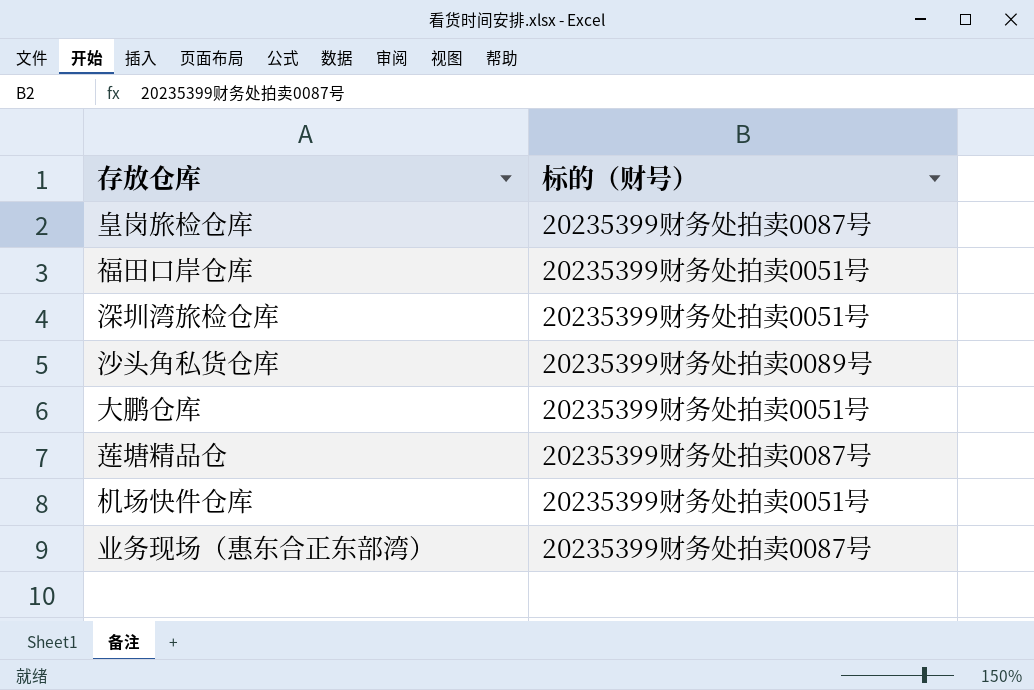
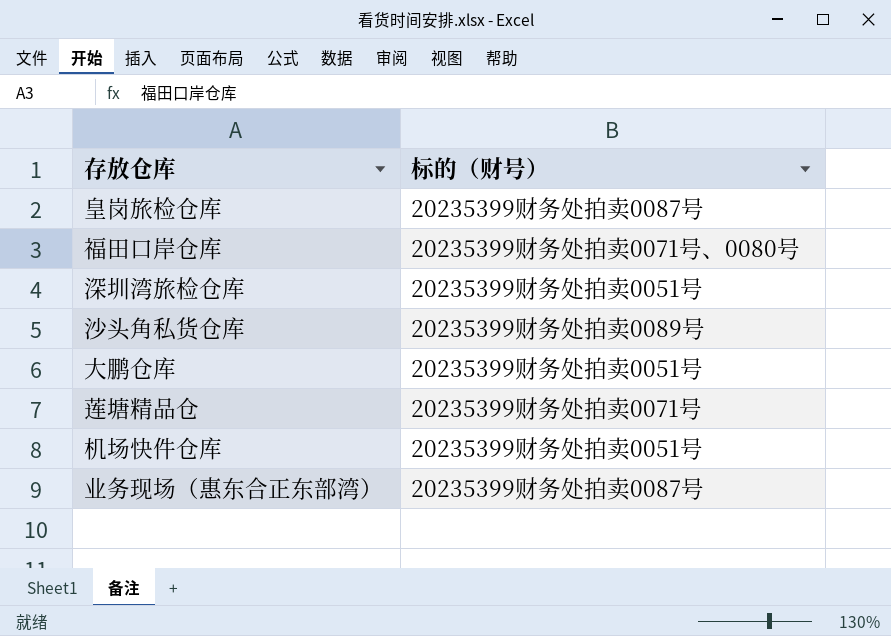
福田口岸仓库 | 标的（财号）: 20235399财务处拍卖0051号 -> 20235399财务处拍卖0071号、0080号
莲塘精品仓 | 标的（财号）: 20235399财务处拍卖0087号 -> 20235399财务处拍卖0071号

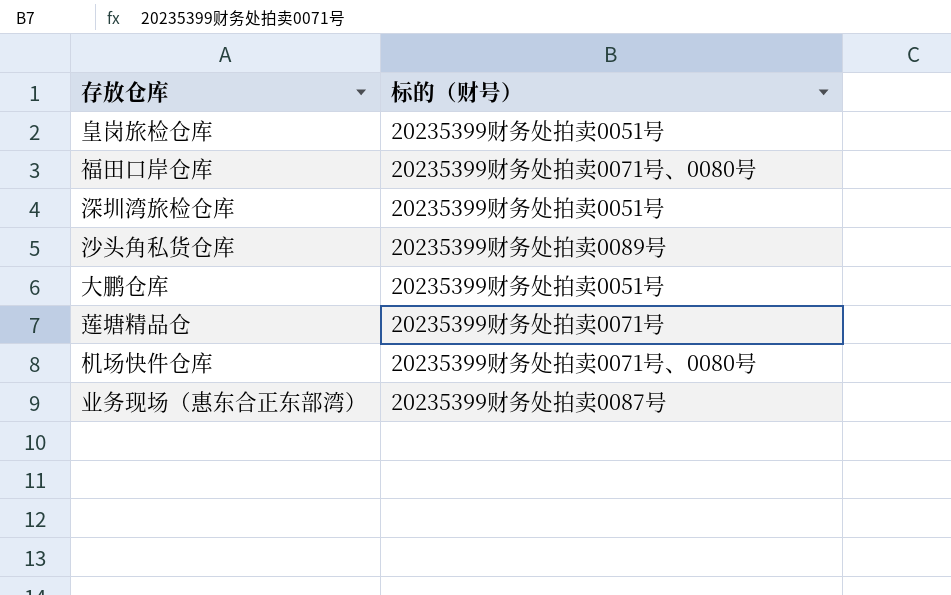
皇岗旅检仓库 | 标的（财号）: 20235399财务处拍卖0087号 -> 20235399财务处拍卖0051号
机场快件仓库 | 标的（财号）: 20235399财务处拍卖0051号 -> 20235399财务处拍卖0071号、0080号

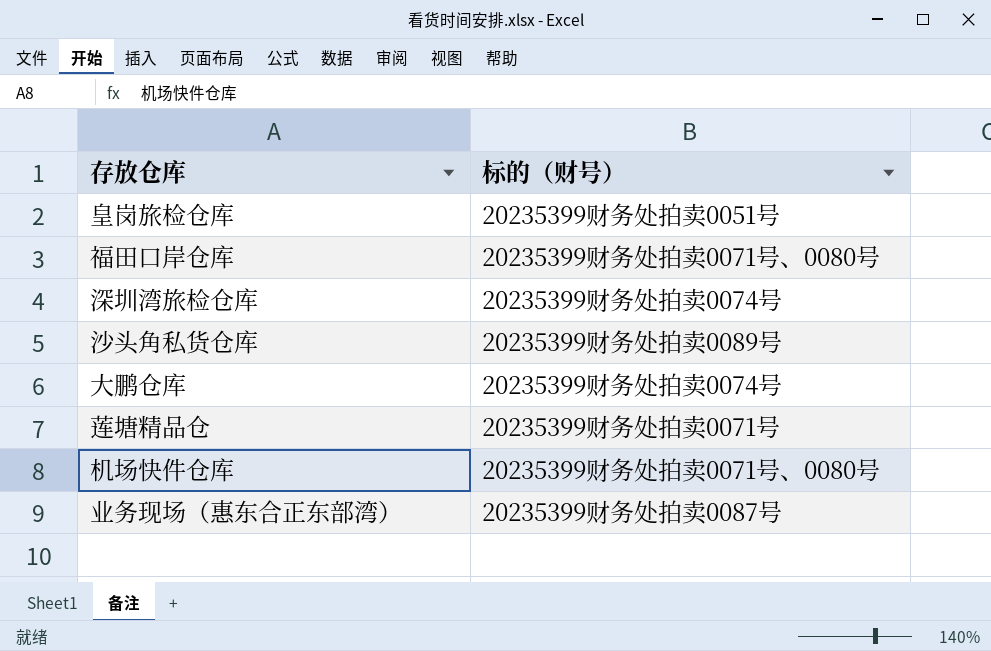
深圳湾旅检仓库 | 标的（财号）: 20235399财务处拍卖0051号 -> 20235399财务处拍卖0074号
大鹏仓库 | 标的（财号）: 20235399财务处拍卖0051号 -> 20235399财务处拍卖0074号

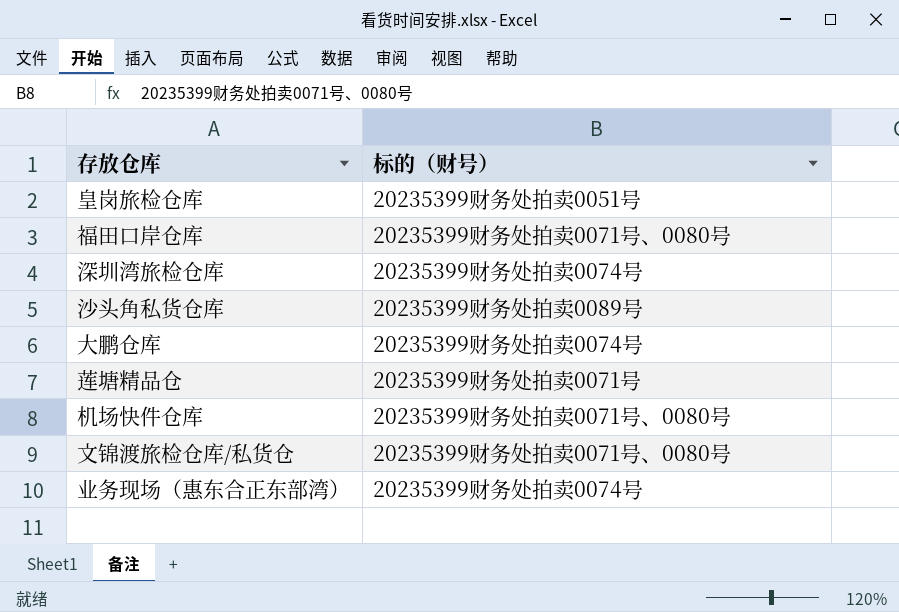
row 文锦渡旅检仓库/私货仓: none -> 20235399财务处拍卖0071号、0080号
业务现场（惠东合正东部湾） | 标的（财号）: 20235399财务处拍卖0087号 -> 20235399财务处拍卖0074号

